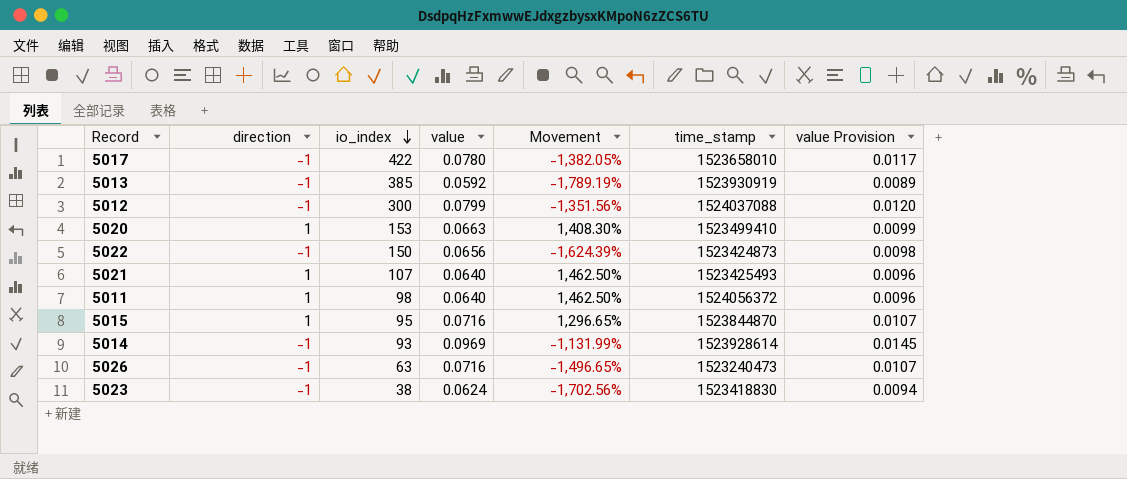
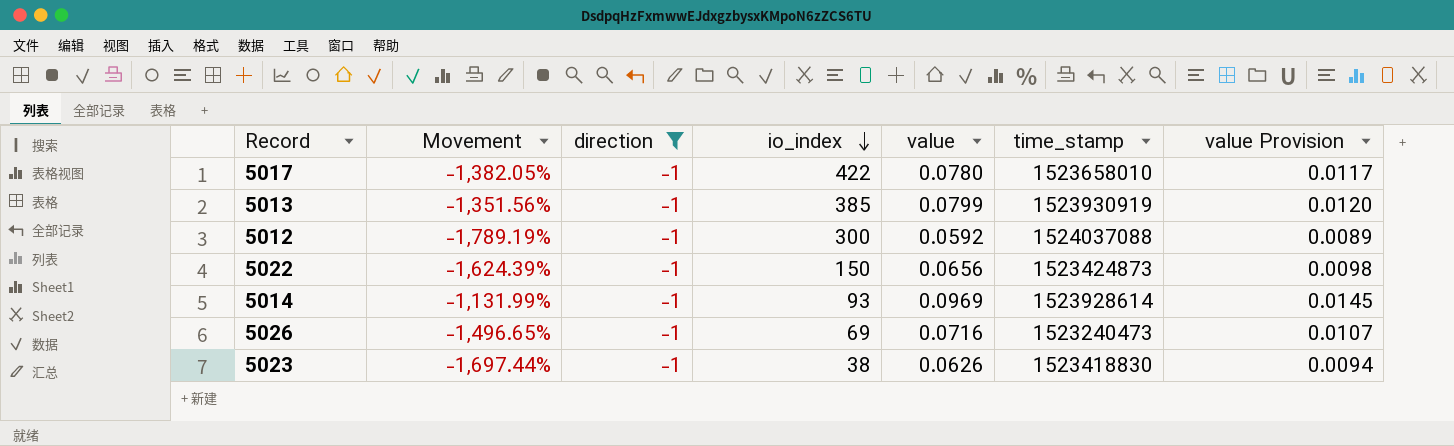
filter: none -> direction = -1
column Movement | position: 5 -> 2
5013 | Movement: -1,789.19% -> -1,351.56%
5013 | value: 0.0592 -> 0.0799
5013 | value Provision: 0.0089 -> 0.0120
5012 | Movement: -1,351.56% -> -1,789.19%
5012 | value: 0.0799 -> 0.0592
5012 | value Provision: 0.0120 -> 0.0089
5026 | io_index: 63 -> 69
5023 | Movement: -1,702.56% -> -1,697.44%
5023 | value: 0.0624 -> 0.0626

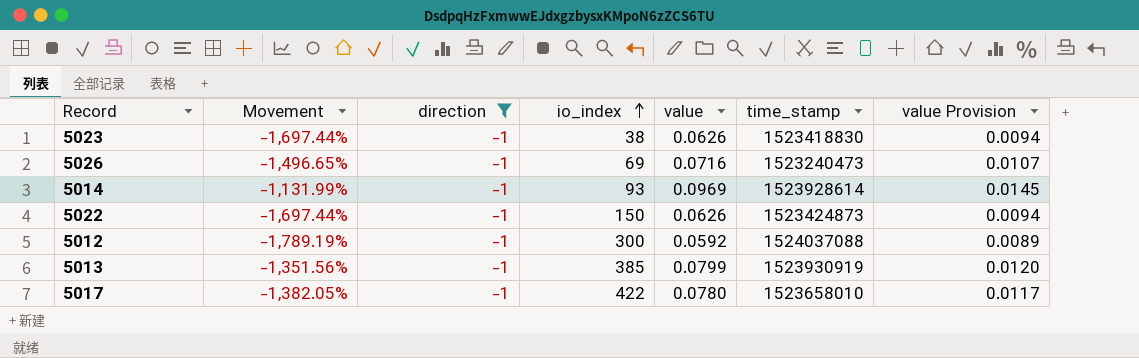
row order: io_index descending -> io_index ascending
5022 | Movement: -1,624.39% -> -1,697.44%
5022 | value: 0.0656 -> 0.0626
5022 | value Provision: 0.0098 -> 0.0094

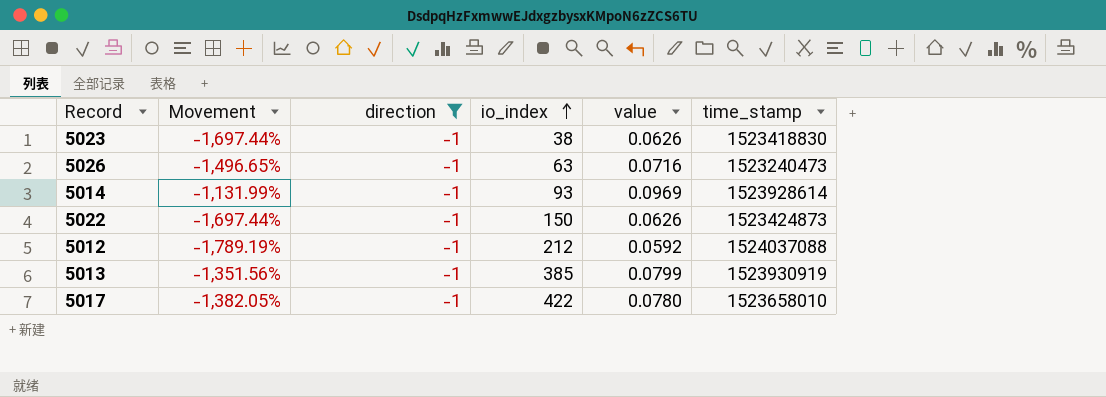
column value Provision | formula: [value] * 0.15 -> none
5026 | io_index: 69 -> 63
5012 | io_index: 300 -> 212

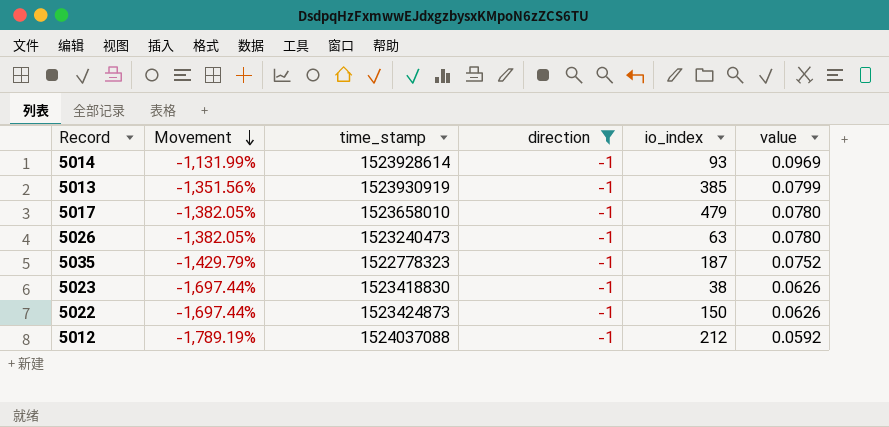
row order: io_index ascending -> Movement descending
column time_stamp | position: 6 -> 3
5017 | io_index: 422 -> 479
5026 | Movement: -1,496.65% -> -1,382.05%
5026 | value: 0.0716 -> 0.0780
row 5035: none -> -1,429.79% | 1522778323 | -1 | 187 | 0.0752

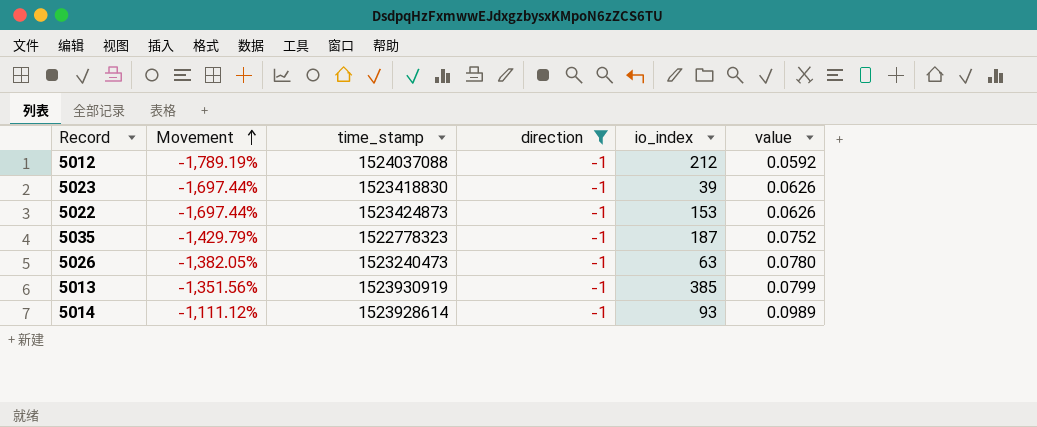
row order: Movement descending -> Movement ascending
row 5017: -1,382.05% | 1523658010 | -1 | 479 | 0.0780 -> none
5023 | io_index: 38 -> 39
5022 | io_index: 150 -> 153
5014 | Movement: -1,131.99% -> -1,111.12%
5014 | value: 0.0969 -> 0.0989

